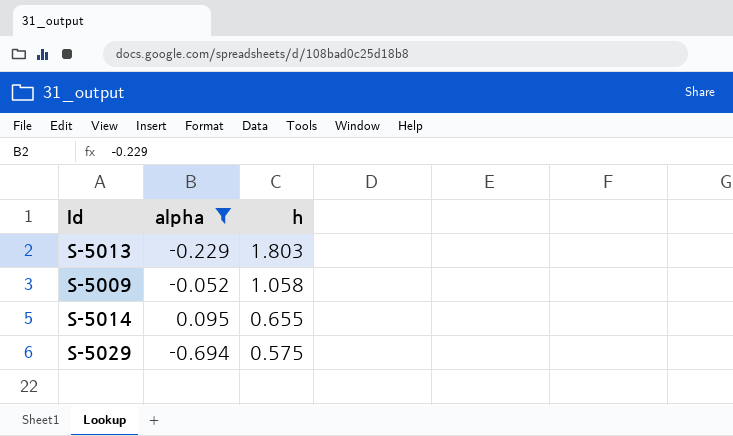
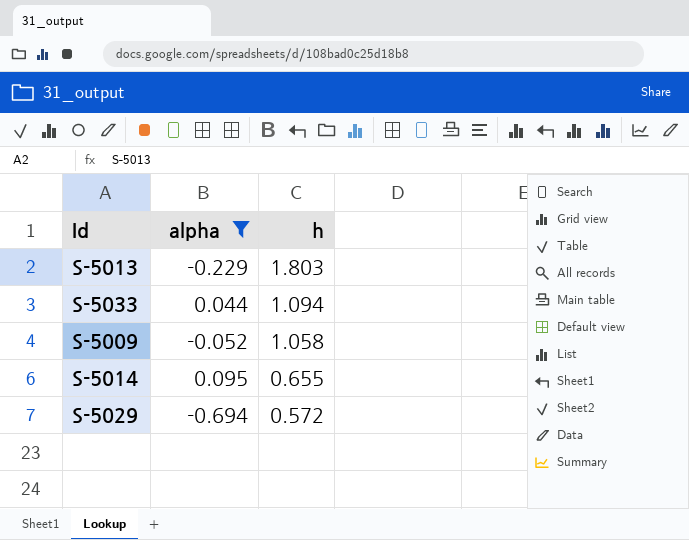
row S-5033: none -> 0.044 | 1.094
S-5029 | h: 0.575 -> 0.572

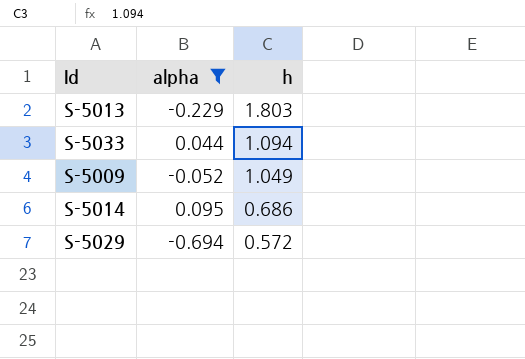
S-5009 | h: 1.058 -> 1.049
S-5014 | h: 0.655 -> 0.686

